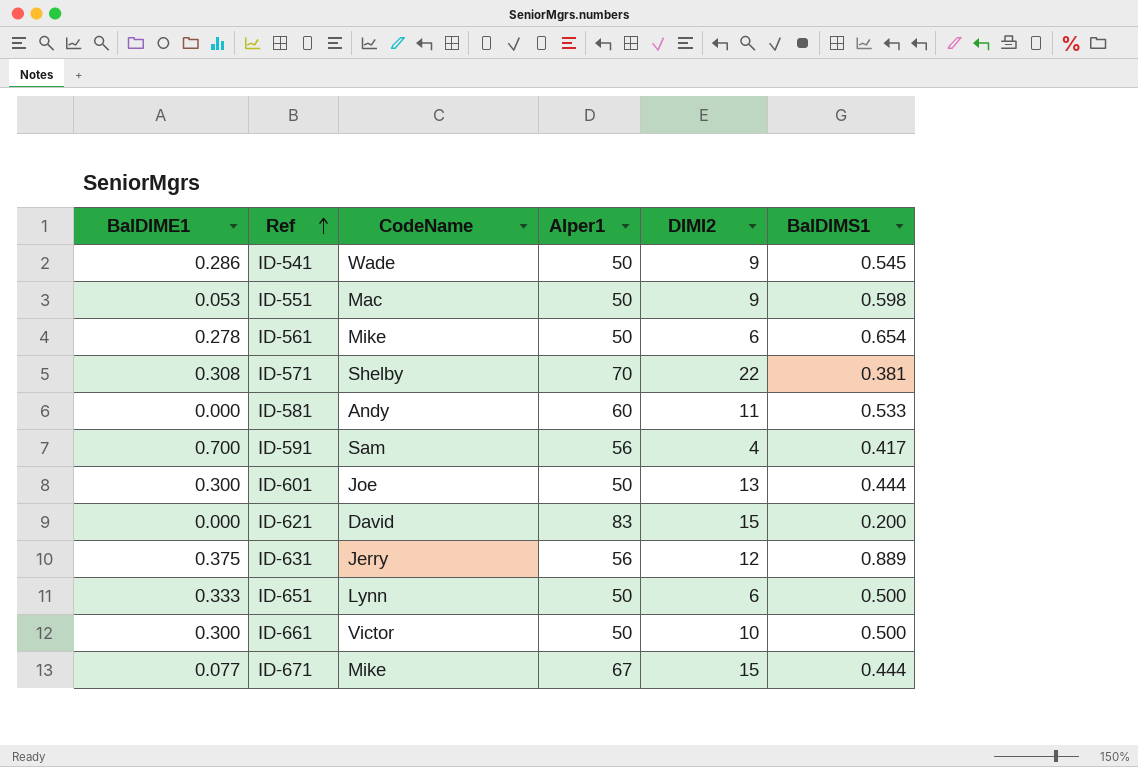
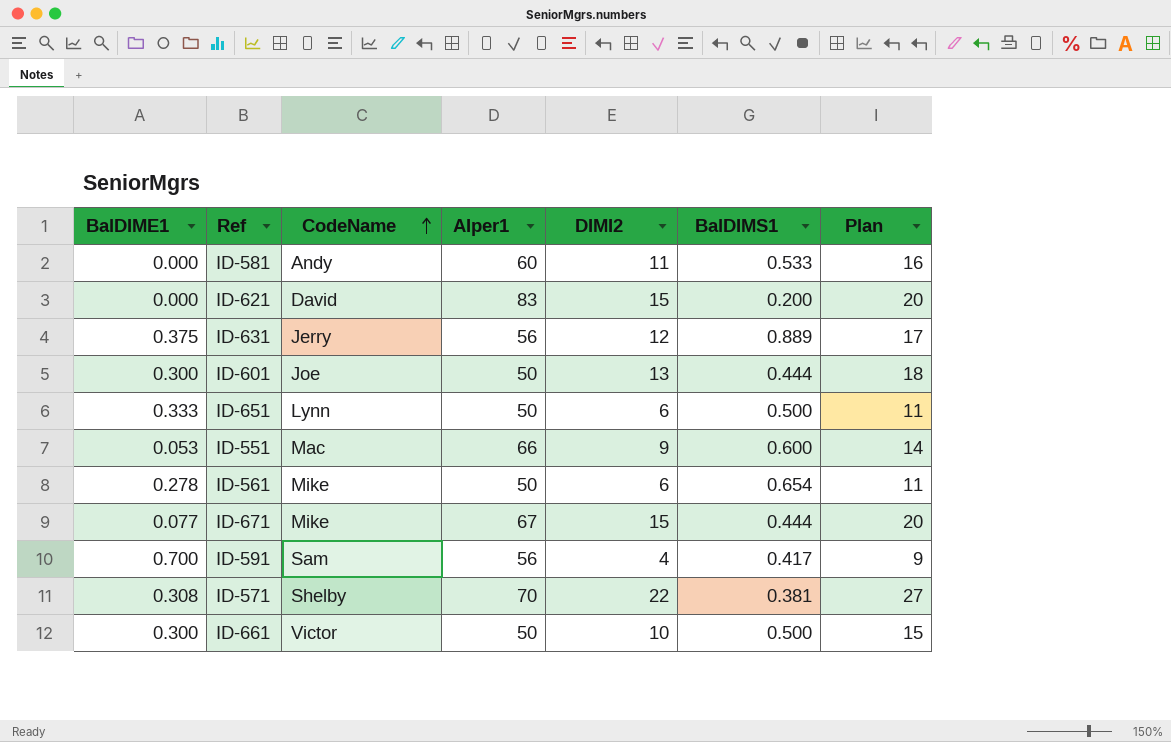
row order: Ref ascending -> CodeName ascending
column Plan | formula: none -> [DIMI2] + 5
row ID-541: 0.286 | Wade | 50 | 9 | 0.545 -> none
ID-551 | AIper1: 50 -> 66
ID-551 | BalDIMS1: 0.598 -> 0.600

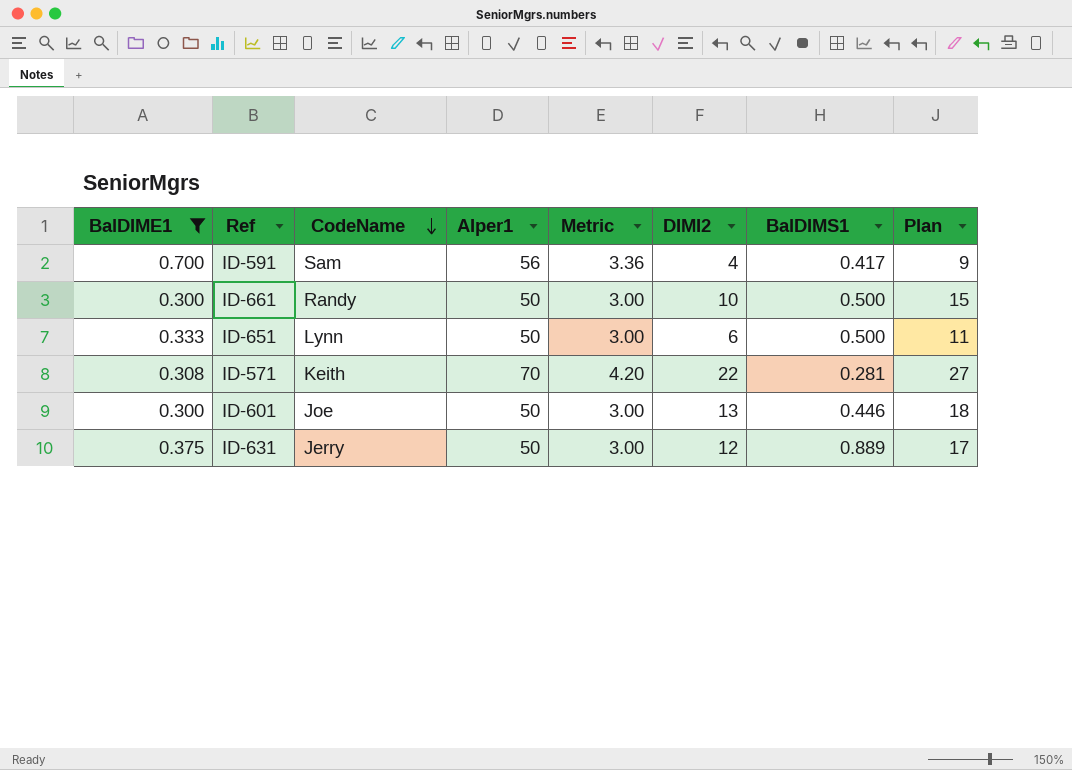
filter: none -> BalDIME1 >= 0.300
row order: CodeName ascending -> CodeName descending
column Metric | formula: none -> [AIper1] * 0.06
ID-661 | CodeName: Victor -> Randy
ID-571 | CodeName: Shelby -> Keith
ID-571 | BalDIMS1: 0.381 -> 0.281
ID-601 | BalDIMS1: 0.444 -> 0.446
ID-631 | AIper1: 56 -> 50

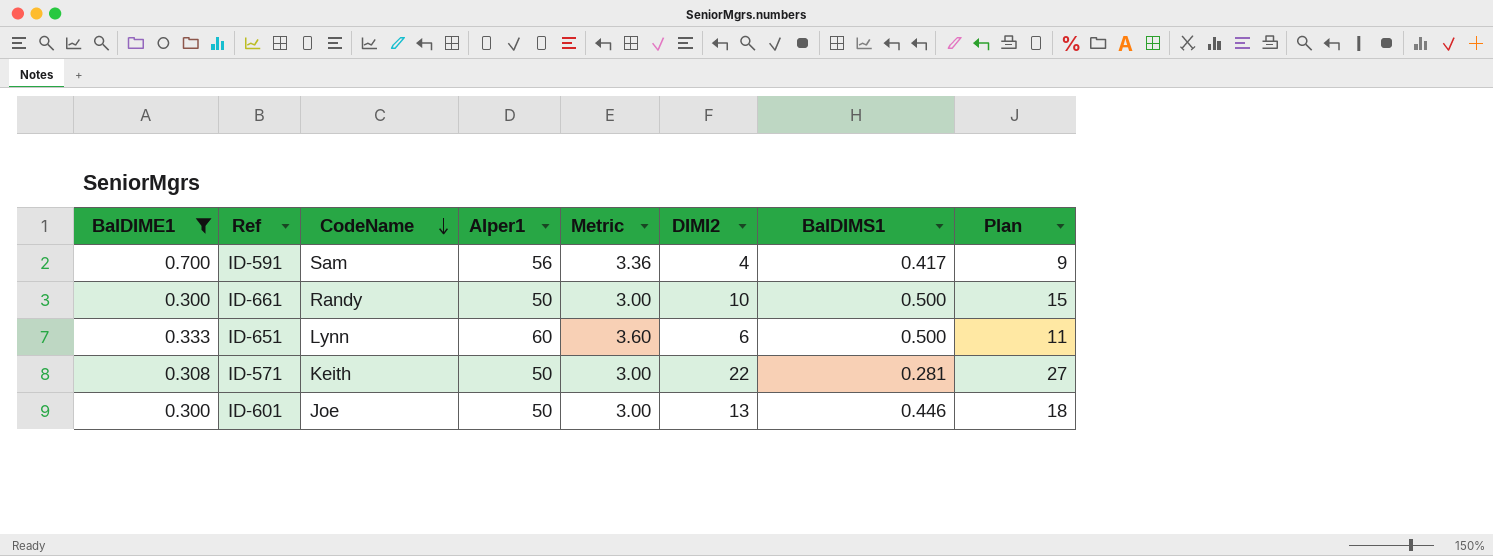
row ID-631: 0.375 | Jerry | 50 | 3.00 | 12 | 0.889 | 17 -> none
ID-651 | AIper1: 50 -> 60
ID-651 | Metric: 3.00 -> 3.60
ID-571 | AIper1: 70 -> 50
ID-571 | Metric: 4.20 -> 3.00

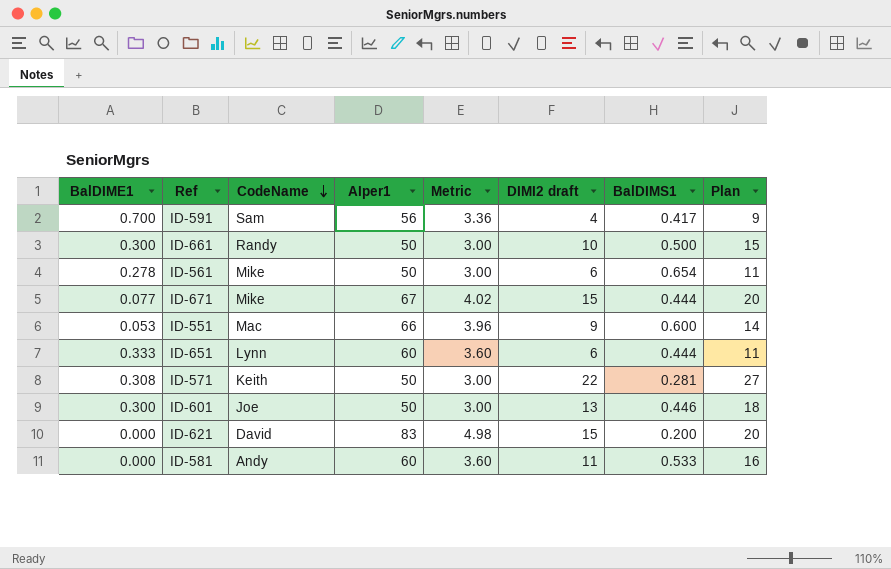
filter: BalDIME1 >= 0.300 -> none
column name: DIMI2 -> DIMI2 draft
ID-651 | BalDIMS1: 0.500 -> 0.444

